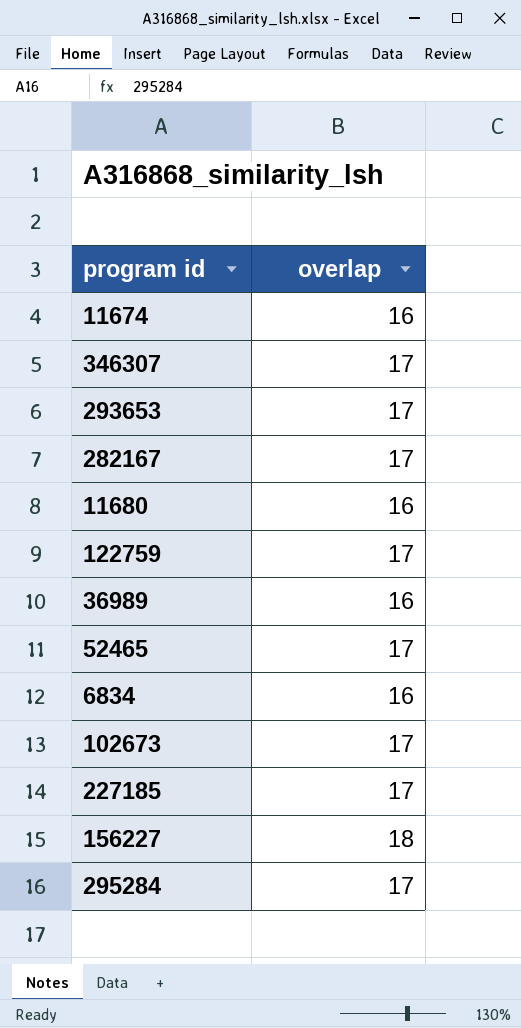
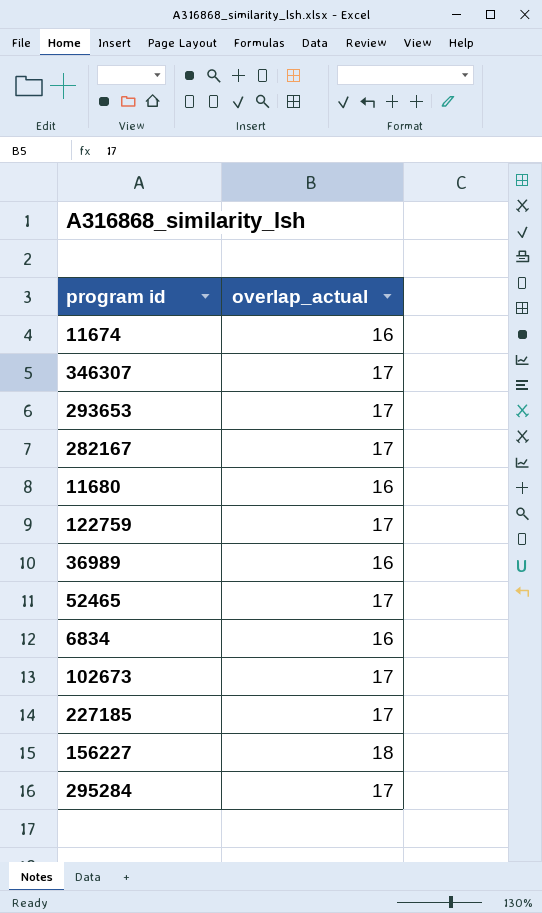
column name: overlap -> overlap_actual

